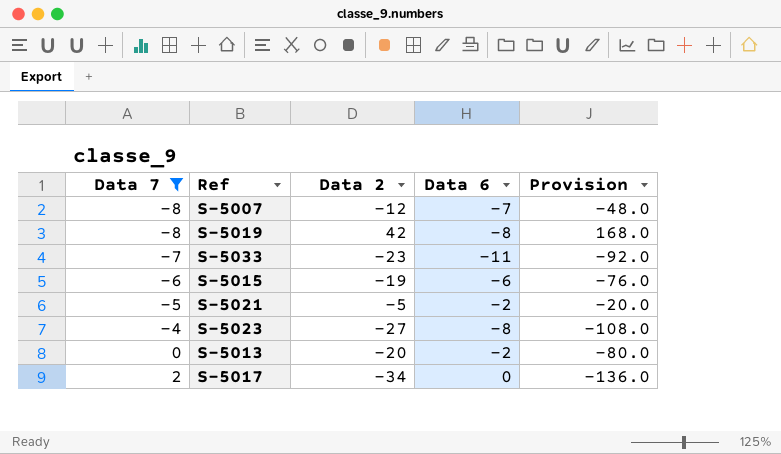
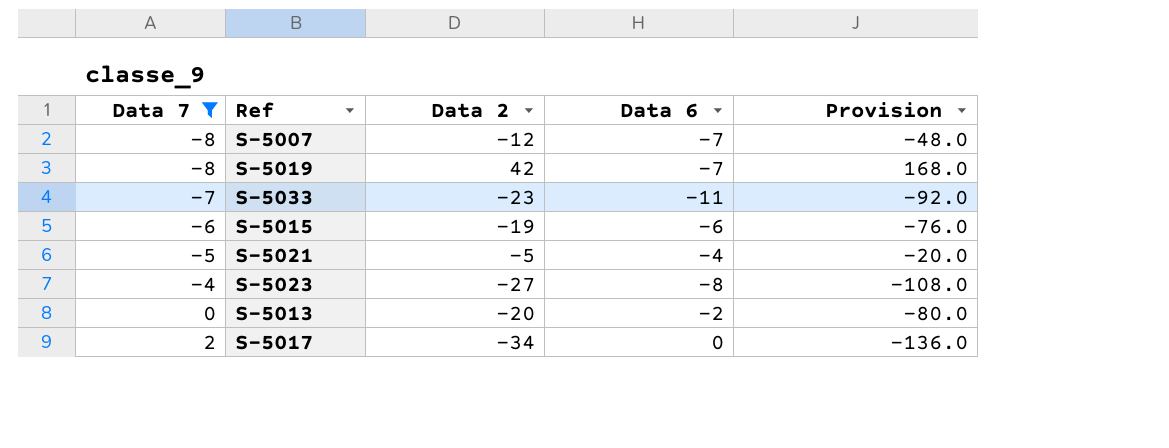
S-5019 | Data 6: -8 -> -7
S-5021 | Data 6: -2 -> -4

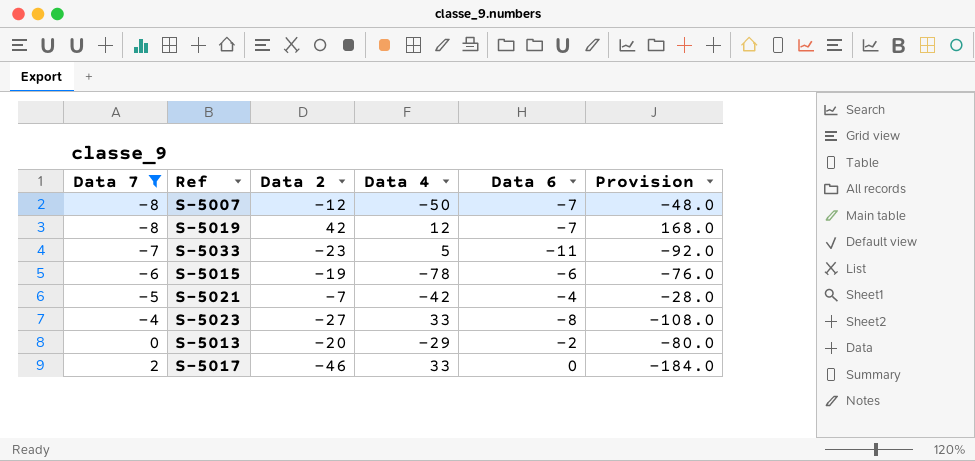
column Data 4 | position: none -> 4
S-5021 | Data 2: -5 -> -7
S-5021 | Provision: -20.0 -> -28.0
S-5017 | Data 2: -34 -> -46
S-5017 | Provision: -136.0 -> -184.0

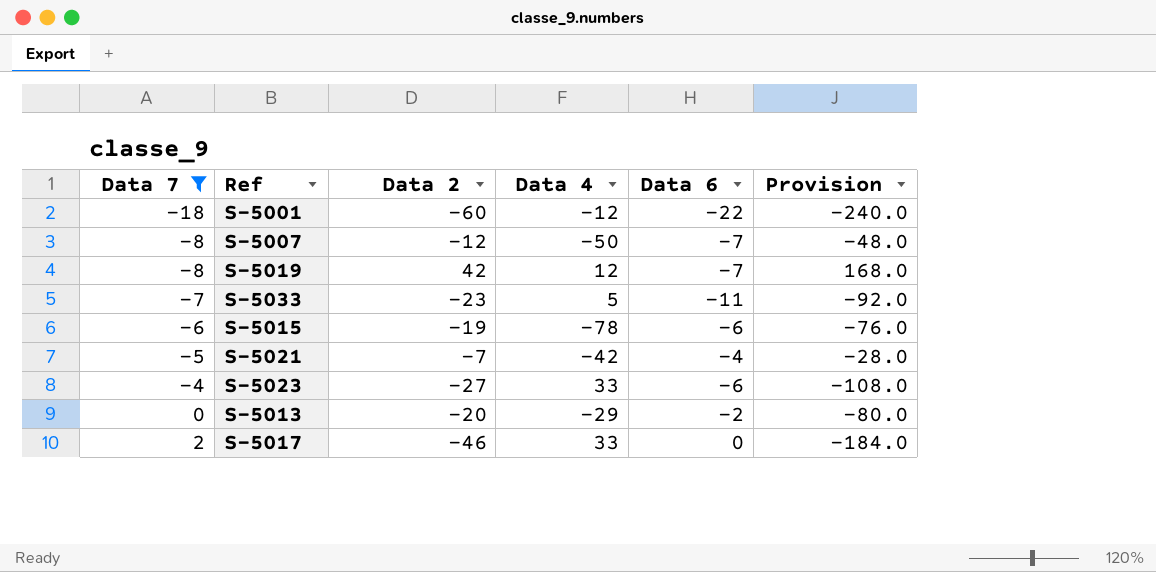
row S-5001: none -> -18 | -60 | -12 | -22 | -240.0
S-5023 | Data 6: -8 -> -6

